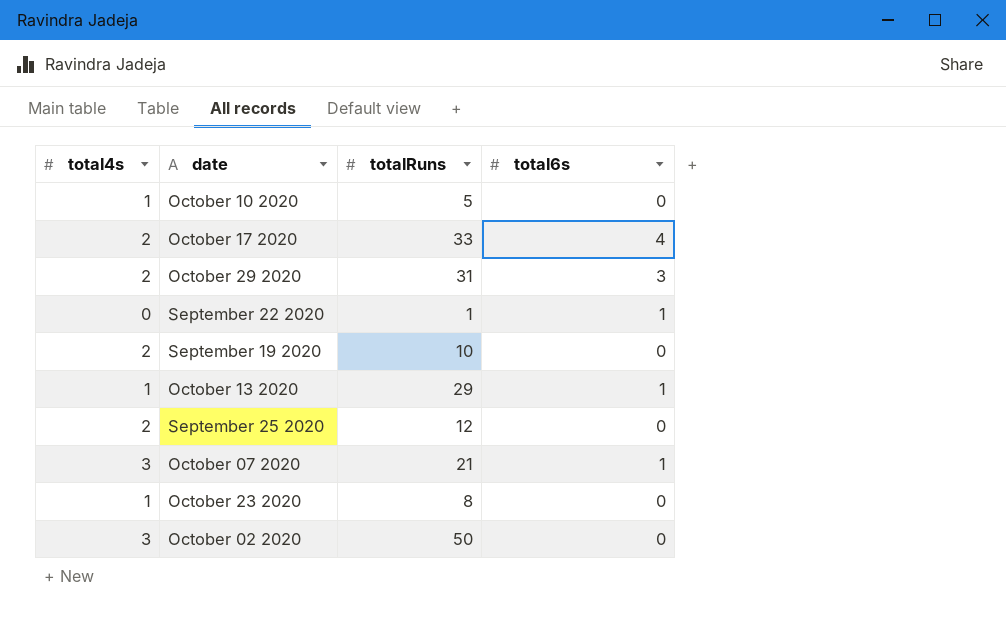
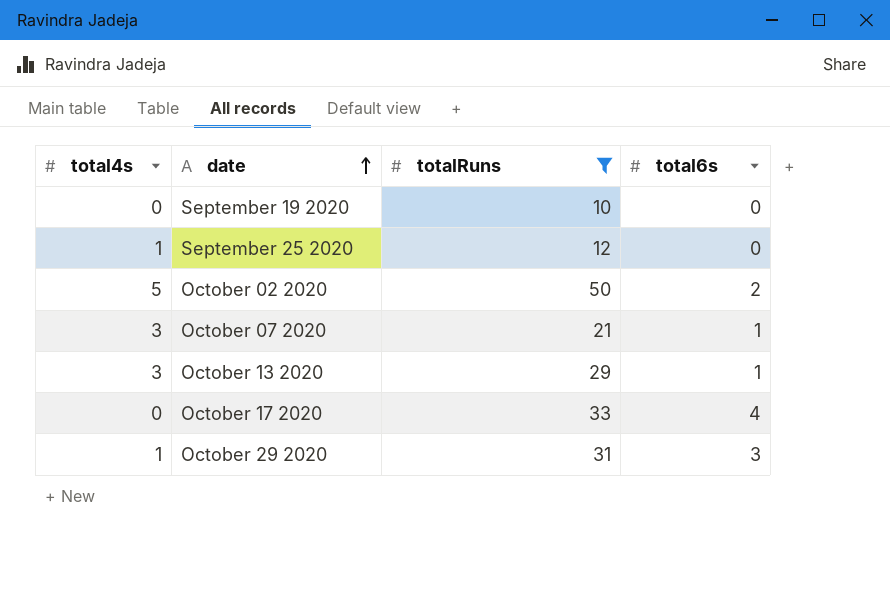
filter: none -> totalRuns >= 10
row order: none -> date ascending
September 19 2020 | total4s: 2 -> 0
September 25 2020 | total4s: 2 -> 1
October 02 2020 | total4s: 3 -> 5
October 02 2020 | total6s: 0 -> 2
October 13 2020 | total4s: 1 -> 3
October 17 2020 | total4s: 2 -> 0
October 29 2020 | total4s: 2 -> 1

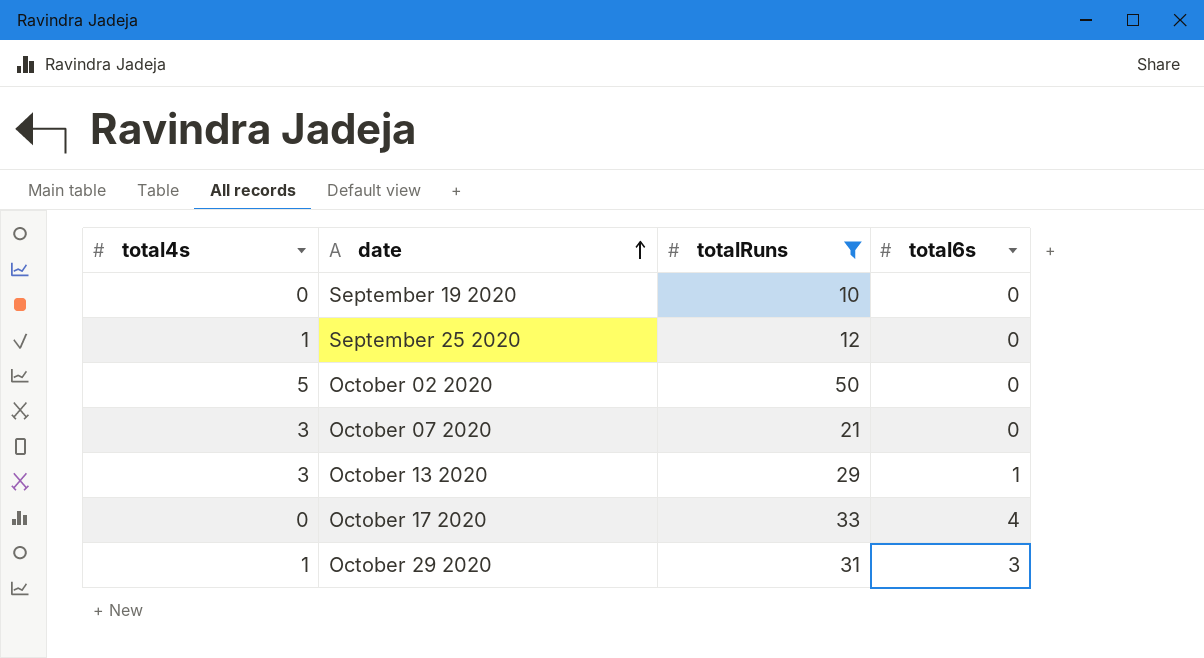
October 02 2020 | total6s: 2 -> 0
October 07 2020 | total6s: 1 -> 0

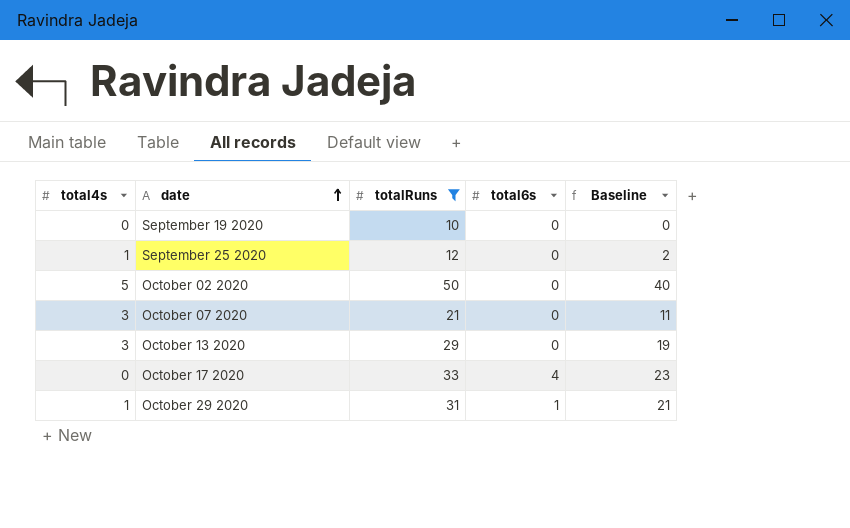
column Baseline | formula: none -> [totalRuns] - 10
October 13 2020 | total6s: 1 -> 0
October 29 2020 | total6s: 3 -> 1

